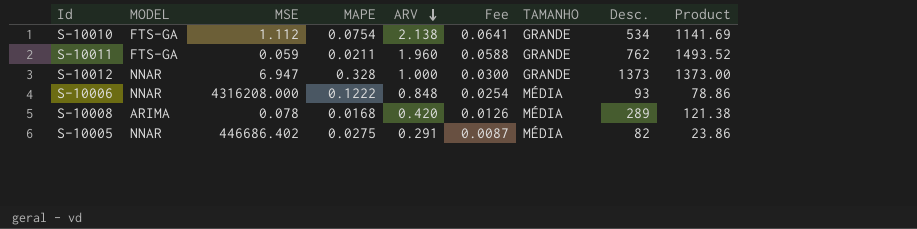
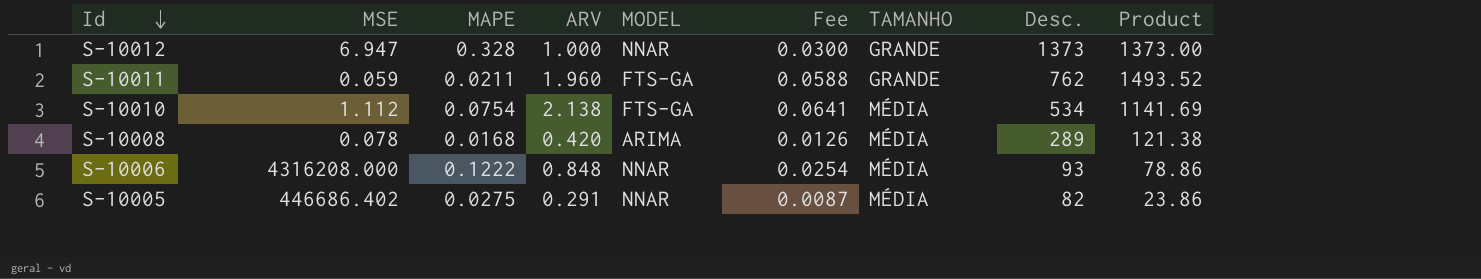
row order: ARV descending -> Id descending
column MODEL | position: 2 -> 5
S-10010 | TAMANHO: GRANDE -> MÉDIA

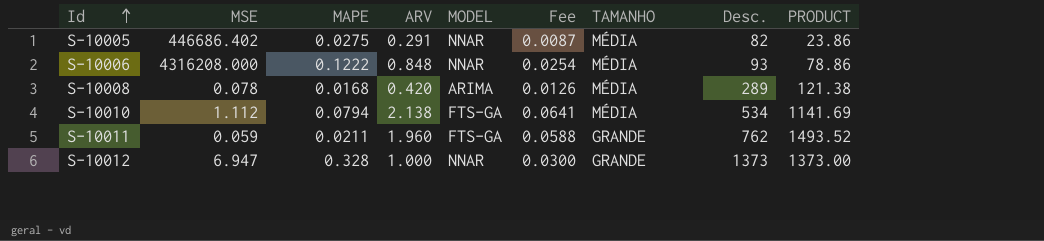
row order: Id descending -> Id ascending
column name: Product -> PRODUCT
S-10010 | MAPE: 0.0754 -> 0.0794

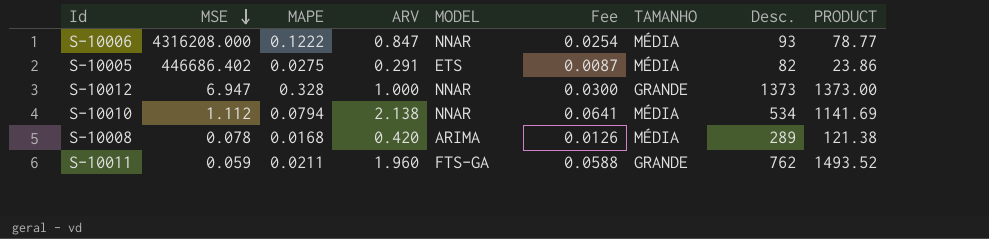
row order: Id ascending -> MSE descending
S-10006 | ARV: 0.848 -> 0.847
S-10006 | PRODUCT: 78.86 -> 78.77
S-10005 | MODEL: NNAR -> ETS
S-10010 | MODEL: FTS-GA -> NNAR

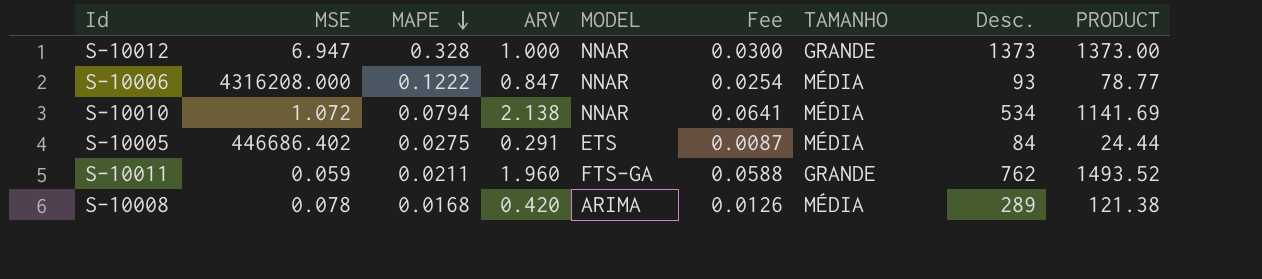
row order: MSE descending -> MAPE descending
S-10010 | MSE: 1.112 -> 1.072
S-10005 | Desc.: 82 -> 84
S-10005 | PRODUCT: 23.86 -> 24.44

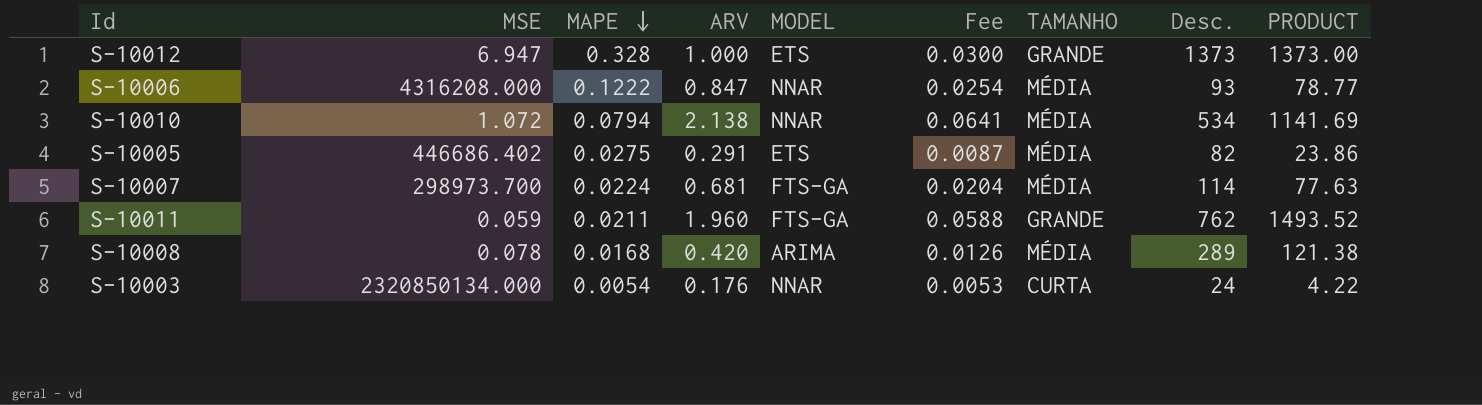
S-10012 | MODEL: NNAR -> ETS
S-10005 | Desc.: 84 -> 82
S-10005 | PRODUCT: 24.44 -> 23.86
row S-10007: none -> 298973.700 | 0.0224 | 0.681 | FTS-GA | 0.0204 | MÉDIA | 114 | 77.63
row S-10003: none -> 2320850134.000 | 0.0054 | 0.176 | NNAR | 0.0053 | CURTA | 24 | 4.22

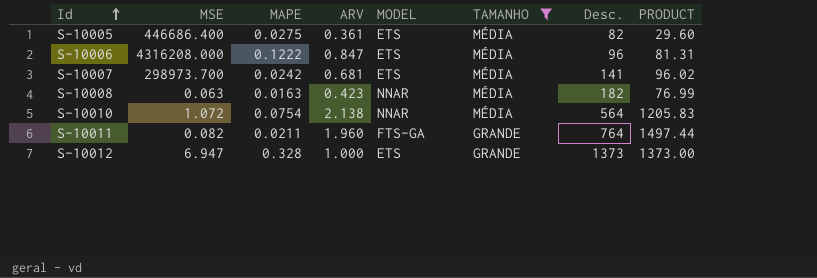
filter: none -> TAMANHO != CURTA
row order: MAPE descending -> Id ascending
column Fee | formula: [ARV] * 0.03 -> none
S-10005 | MSE: 446686.402 -> 446686.400
S-10005 | ARV: 0.291 -> 0.361
S-10005 | PRODUCT: 23.86 -> 29.60
S-10006 | MODEL: NNAR -> ETS
S-10006 | Desc.: 93 -> 96
S-10006 | PRODUCT: 78.77 -> 81.31
S-10007 | MAPE: 0.0224 -> 0.0242
S-10007 | MODEL: FTS-GA -> ETS
S-10007 | Desc.: 114 -> 141
S-10007 | PRODUCT: 77.63 -> 96.02
S-10008 | MSE: 0.078 -> 0.063
S-10008 | MAPE: 0.0168 -> 0.0163
S-10008 | ARV: 0.420 -> 0.423
S-10008 | MODEL: ARIMA -> NNAR
S-10008 | Desc.: 289 -> 182
S-10008 | PRODUCT: 121.38 -> 76.99
S-10010 | MAPE: 0.0794 -> 0.0754
S-10010 | Desc.: 534 -> 564
S-10010 | PRODUCT: 1141.69 -> 1205.83
S-10011 | MSE: 0.059 -> 0.082
S-10011 | Desc.: 762 -> 764
S-10011 | PRODUCT: 1493.52 -> 1497.44

